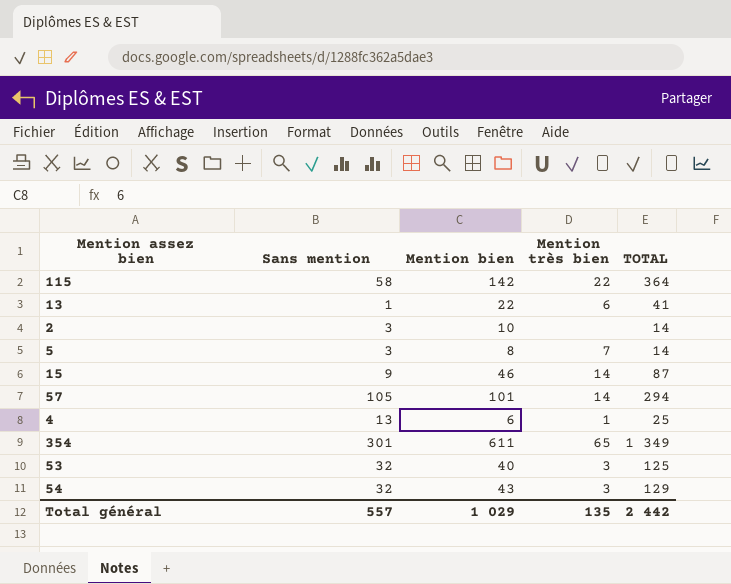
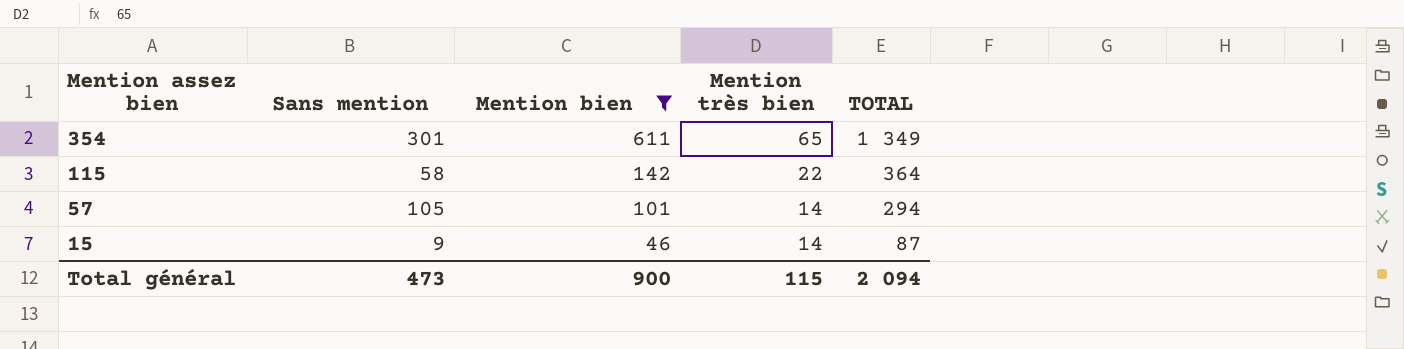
filter: none -> Mention bien >= 46
row order: none -> Mention assez bien descending
Total général | Sans mention: 557 -> 473
Total général | Mention bien: 1 029 -> 900
Total général | Mention très bien: 135 -> 115
Total général | TOTAL: 2 442 -> 2 094

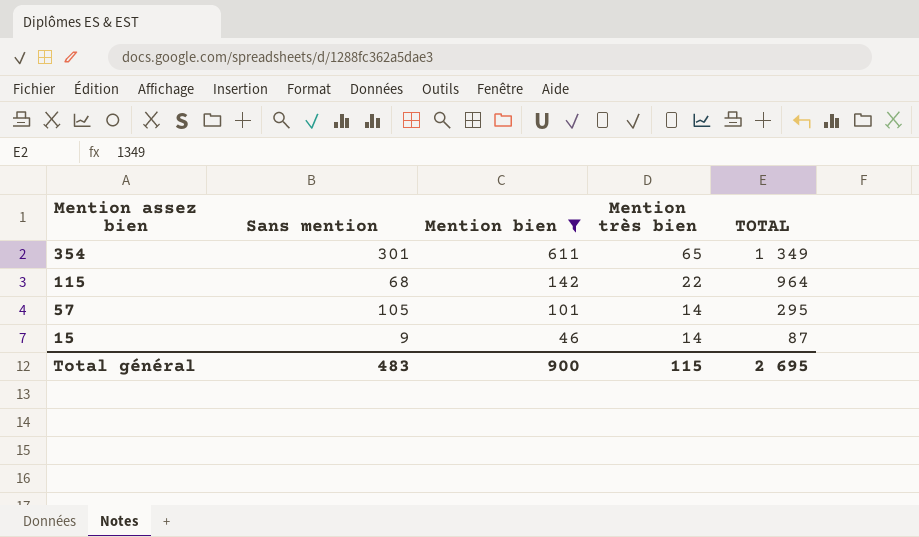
115 | Sans mention: 58 -> 68
115 | TOTAL: 364 -> 964
57 | TOTAL: 294 -> 295
Total général | Sans mention: 473 -> 483
Total général | TOTAL: 2 094 -> 2 695

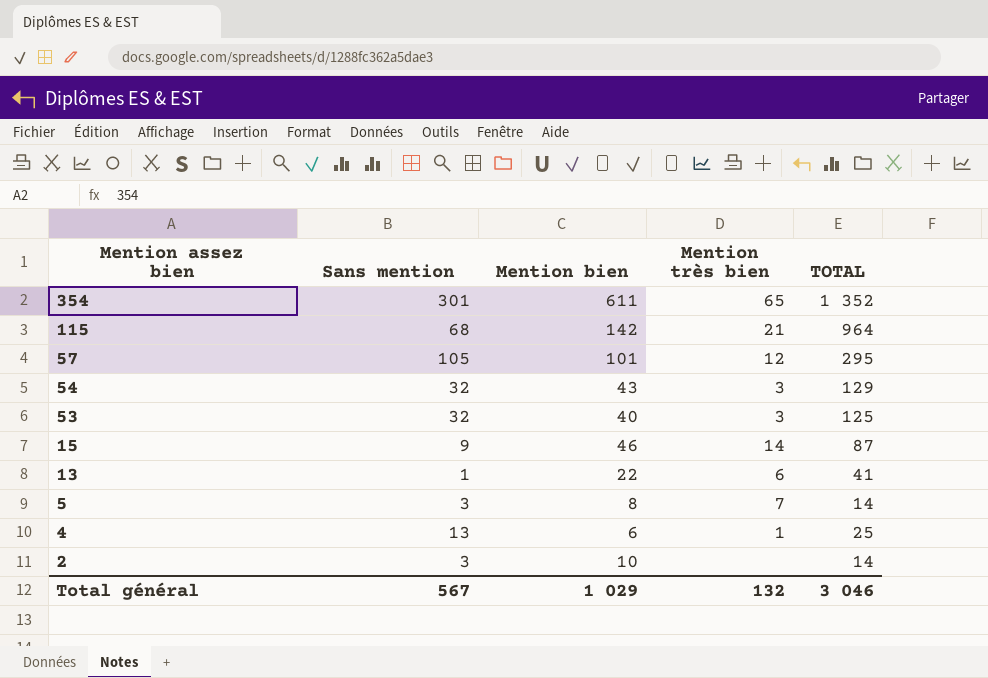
filter: Mention bien >= 46 -> none
354 | TOTAL: 1 349 -> 1 352
115 | Mention très bien: 22 -> 21
57 | Mention très bien: 14 -> 12
Total général | Sans mention: 483 -> 567
Total général | Mention bien: 900 -> 1 029
Total général | Mention très bien: 115 -> 132
Total général | TOTAL: 2 695 -> 3 046

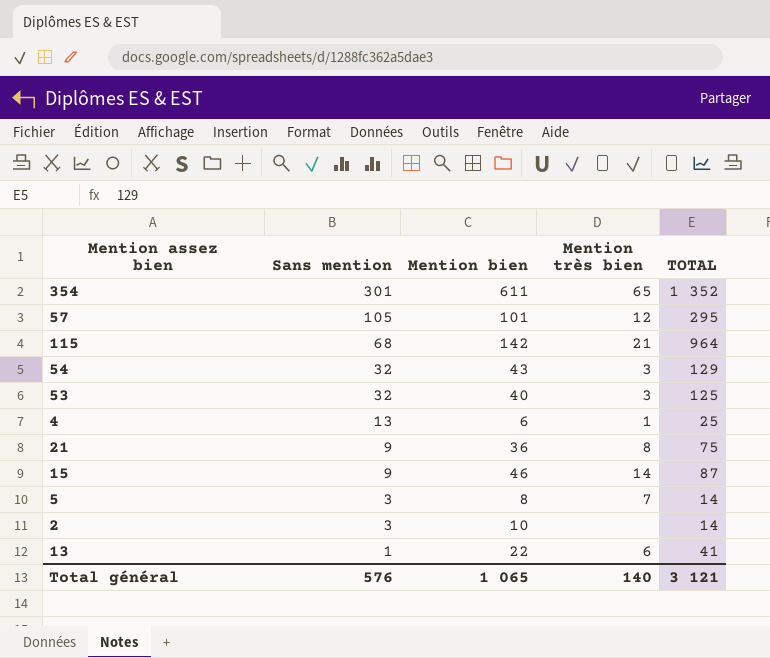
row order: Mention assez bien descending -> Sans mention descending
row 21: none -> 9 | 36 | 8 | 75
Total général | Sans mention: 567 -> 576
Total général | Mention bien: 1 029 -> 1 065
Total général | Mention très bien: 132 -> 140
Total général | TOTAL: 3 046 -> 3 121

